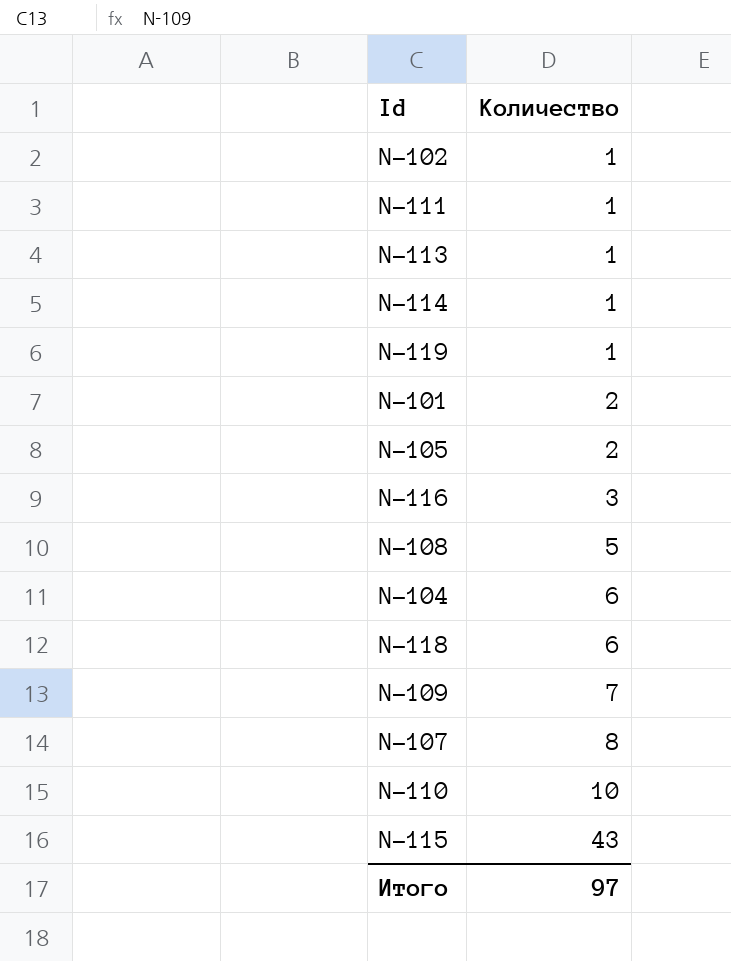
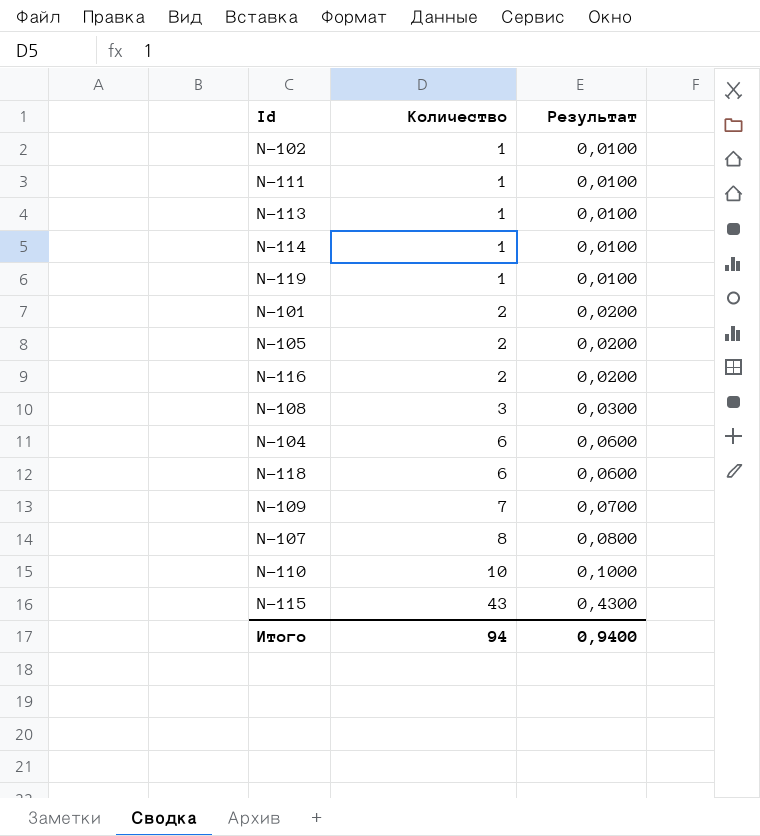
column Результат | formula: none -> [Количество] * 0,01
N-116 | Количество: 3 -> 2
N-108 | Количество: 5 -> 3
Итого | Количество: 97 -> 94

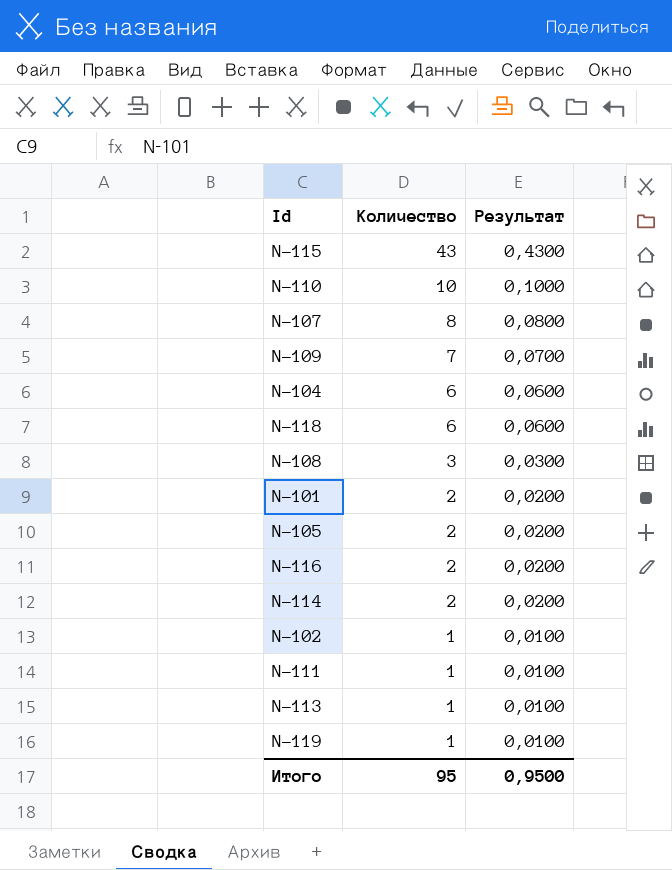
row order: Количество ascending -> Количество descending
N-114 | Количество: 1 -> 2
N-114 | Результат: 0,0100 -> 0,0200
Итого | Количество: 94 -> 95
Итого | Результат: 0,9400 -> 0,9500

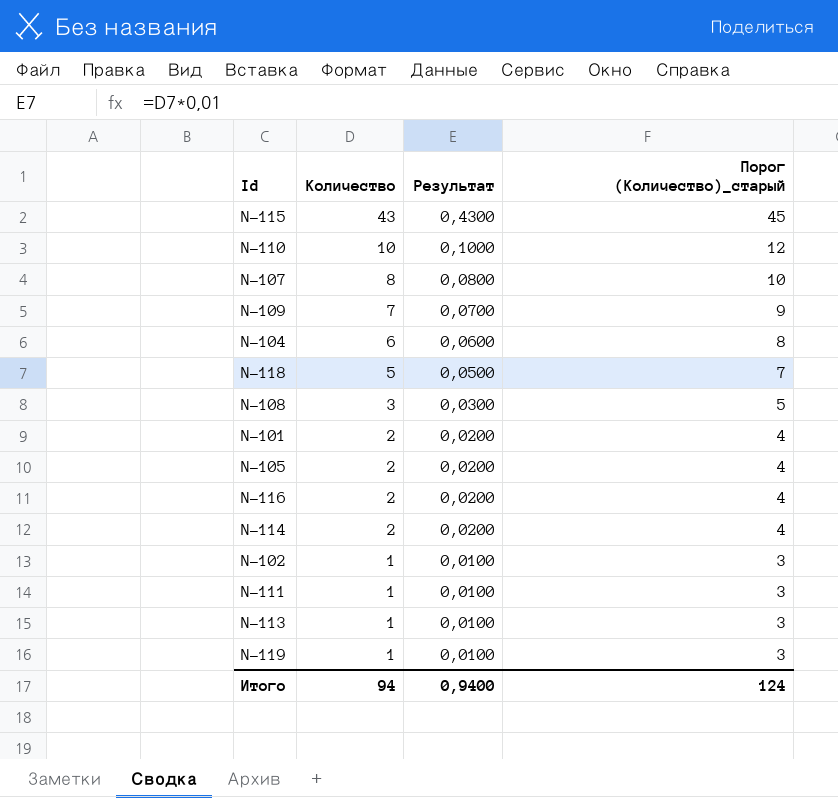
column Порог (Количество)_старый | formula: none -> [Количество] + 2
N-118 | Количество: 6 -> 5
N-118 | Результат: 0,0600 -> 0,0500
Итого | Количество: 95 -> 94
Итого | Результат: 0,9500 -> 0,9400

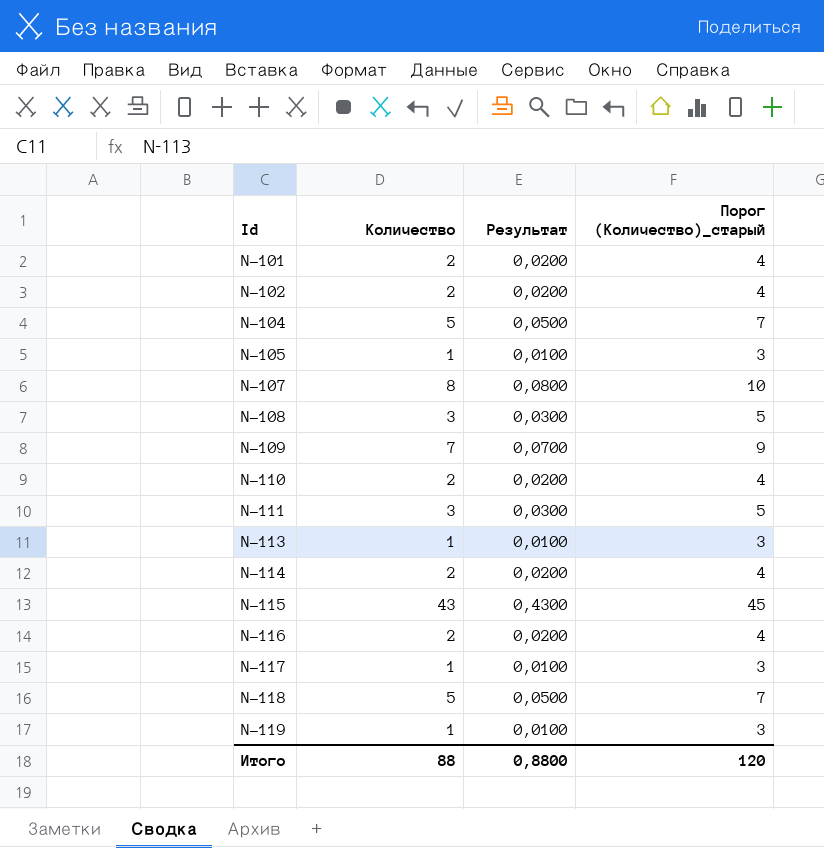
row order: Количество descending -> Id ascending
N-102 | Количество: 1 -> 2
N-102 | Результат: 0,0100 -> 0,0200
N-102 | Порог (Количество)_старый: 3 -> 4
N-104 | Количество: 6 -> 5
N-104 | Результат: 0,0600 -> 0,0500
N-104 | Порог (Количество)_старый: 8 -> 7
N-105 | Количество: 2 -> 1
N-105 | Результат: 0,0200 -> 0,0100
N-105 | Порог (Количество)_старый: 4 -> 3
N-110 | Количество: 10 -> 2
N-110 | Результат: 0,1000 -> 0,0200
N-110 | Порог (Количество)_старый: 12 -> 4
N-111 | Количество: 1 -> 3
N-111 | Результат: 0,0100 -> 0,0300
N-111 | Порог (Количество)_старый: 3 -> 5
row N-117: none -> 1 | 0,0100 | 3
Итого | Количество: 94 -> 88
Итого | Результат: 0,9400 -> 0,8800
Итого | Порог (Количество)_старый: 124 -> 120

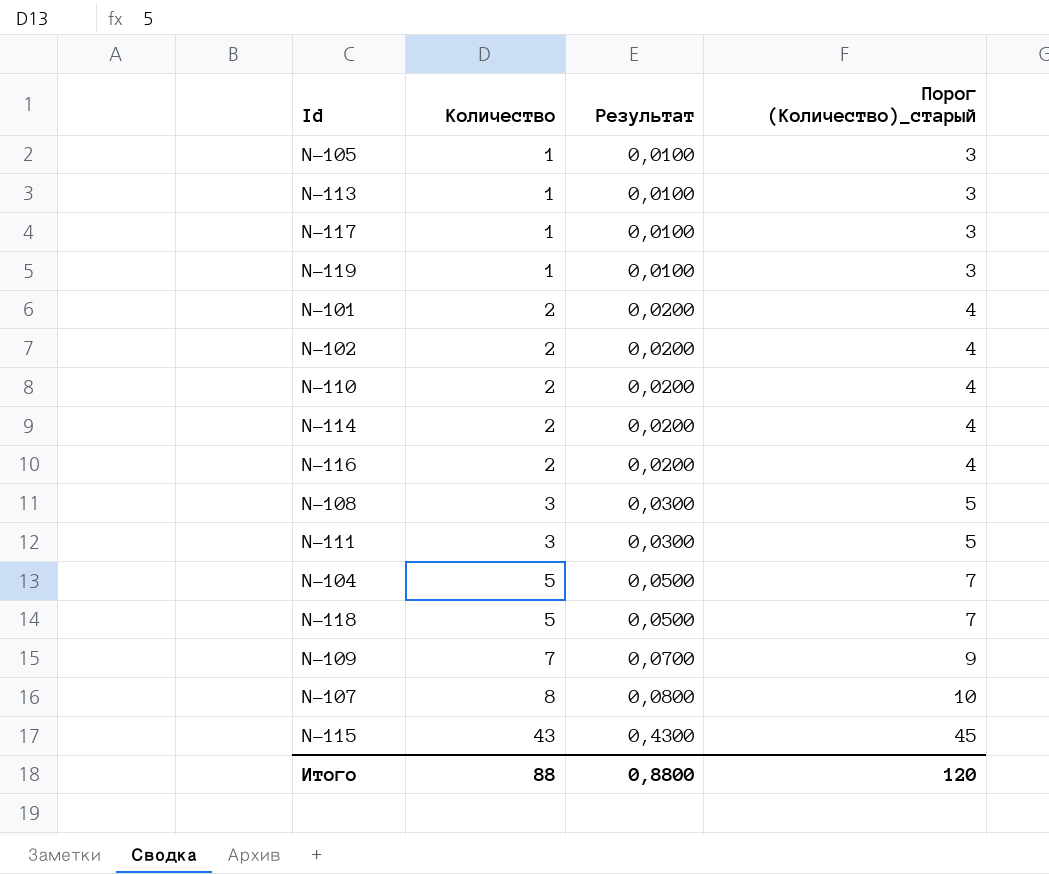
row order: Id ascending -> Количество ascending

